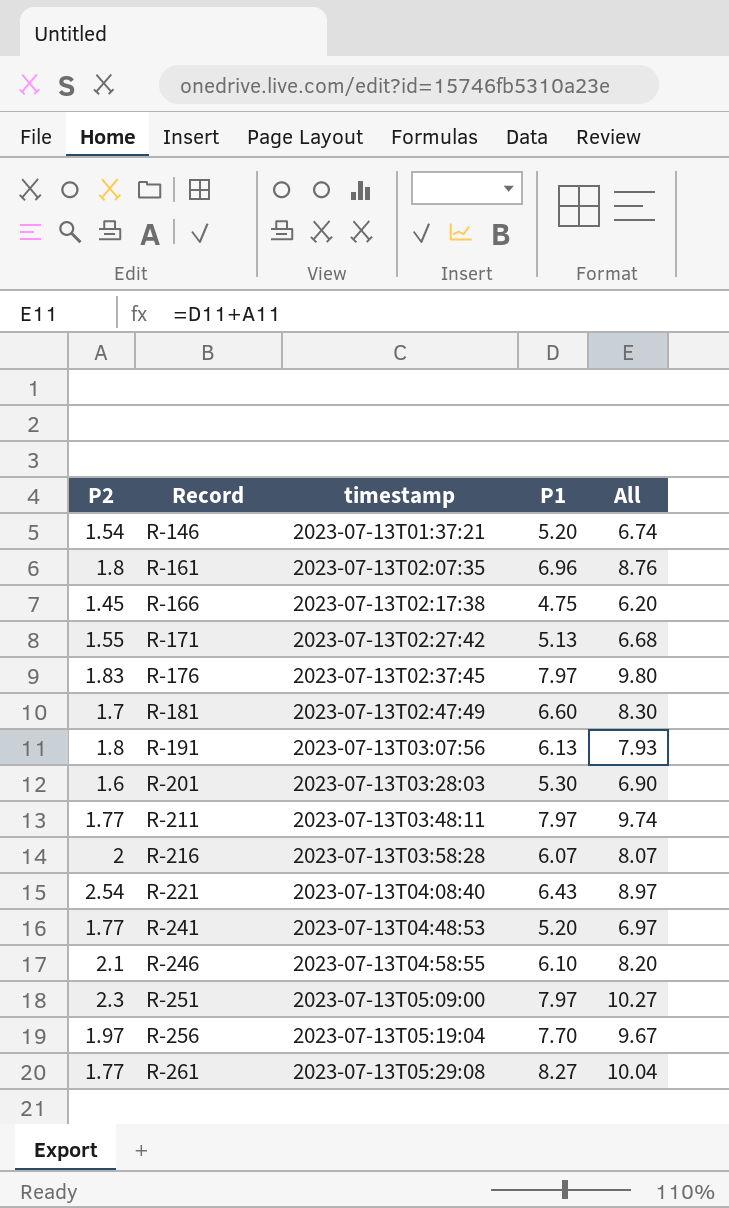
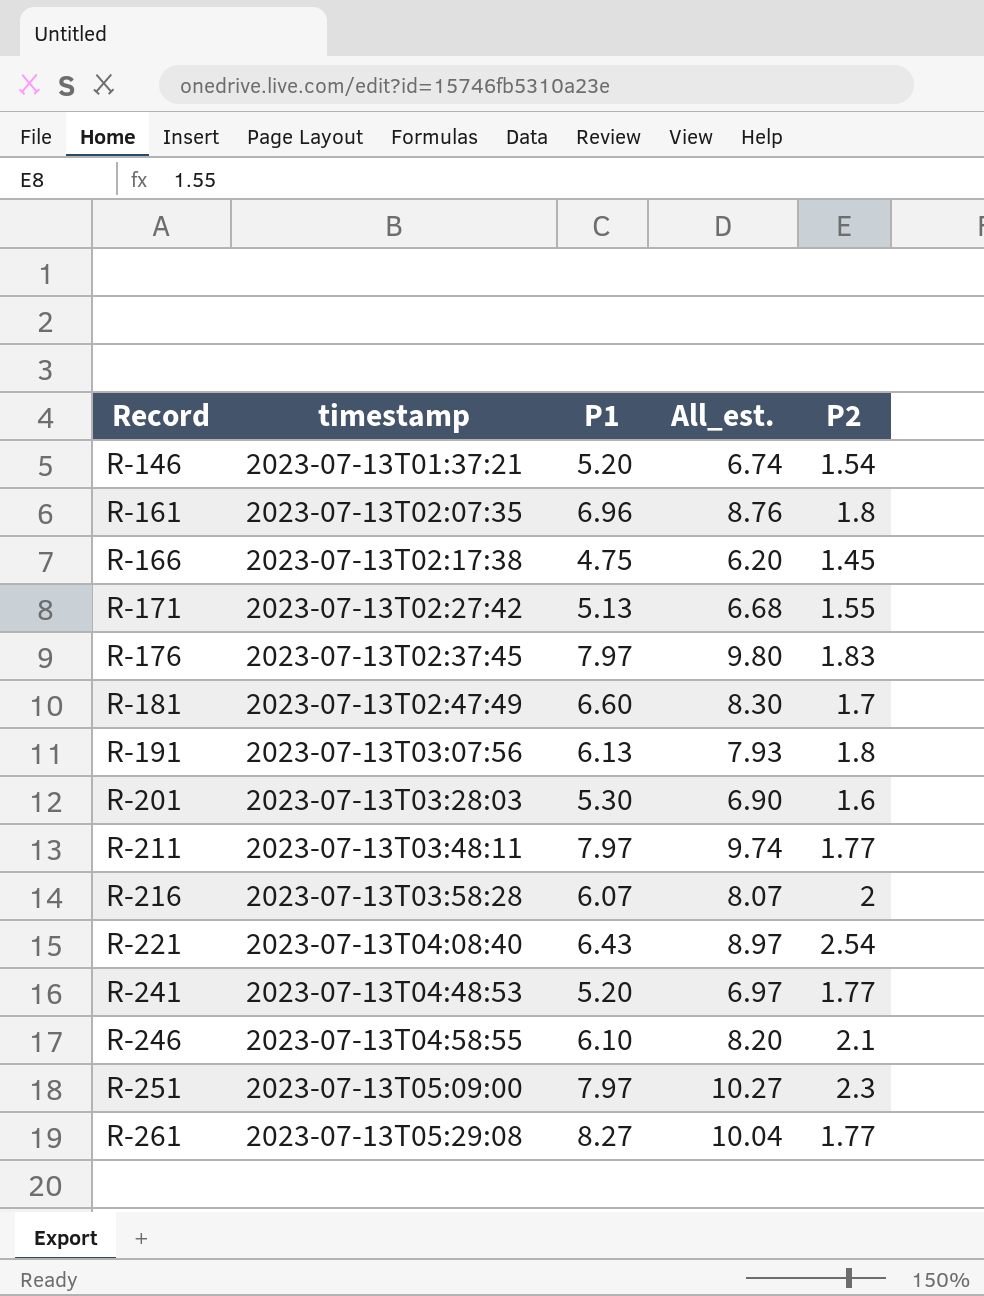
column name: All -> All_est.
column P2 | position: 1 -> 5
row R-256: 1.97 | 2023-07-13T05:19:04 | 7.70 | 9.67 -> none

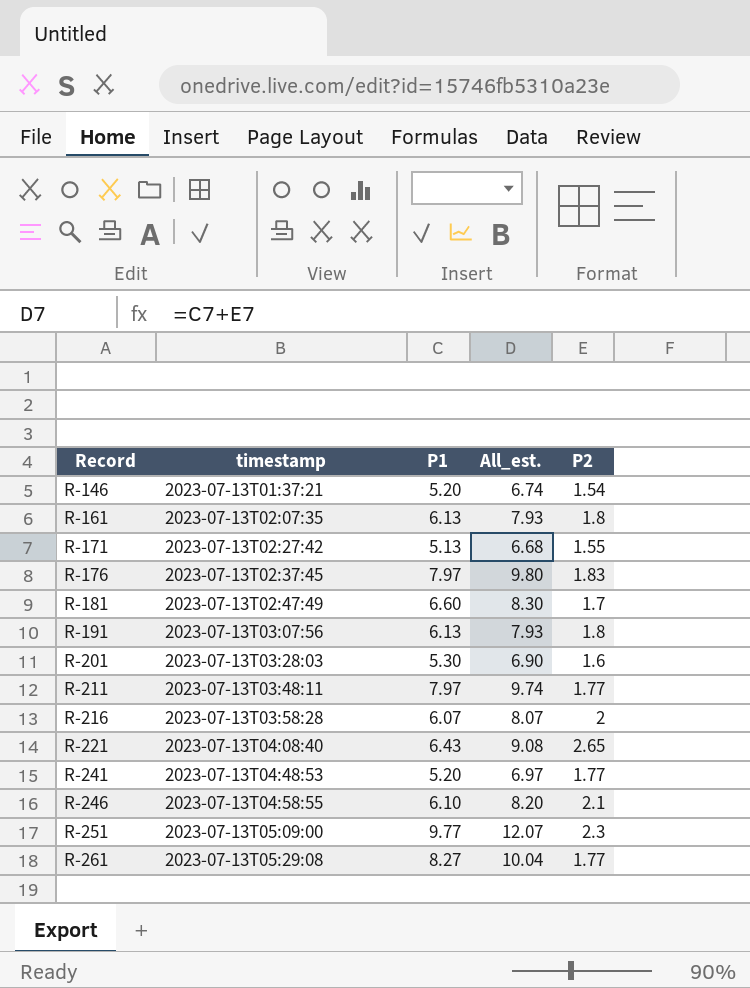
row R-166: 2023-07-13T02:17:38 | 4.75 | 6.20 | 1.45 -> none
R-161 | P1: 6.96 -> 6.13
R-161 | All_est.: 8.76 -> 7.93
R-221 | All_est.: 8.97 -> 9.08
R-221 | P2: 2.54 -> 2.65
R-251 | P1: 7.97 -> 9.77
R-251 | All_est.: 10.27 -> 12.07

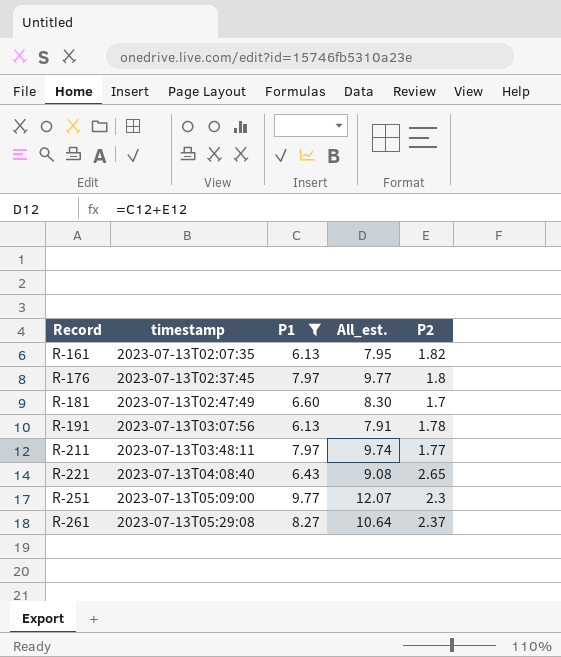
filter: none -> P1 >= 6.13
R-161 | All_est.: 7.93 -> 7.95
R-161 | P2: 1.8 -> 1.82
R-176 | All_est.: 9.80 -> 9.77
R-176 | P2: 1.83 -> 1.8
R-191 | All_est.: 7.93 -> 7.91
R-191 | P2: 1.8 -> 1.78
R-261 | All_est.: 10.04 -> 10.64
R-261 | P2: 1.77 -> 2.37

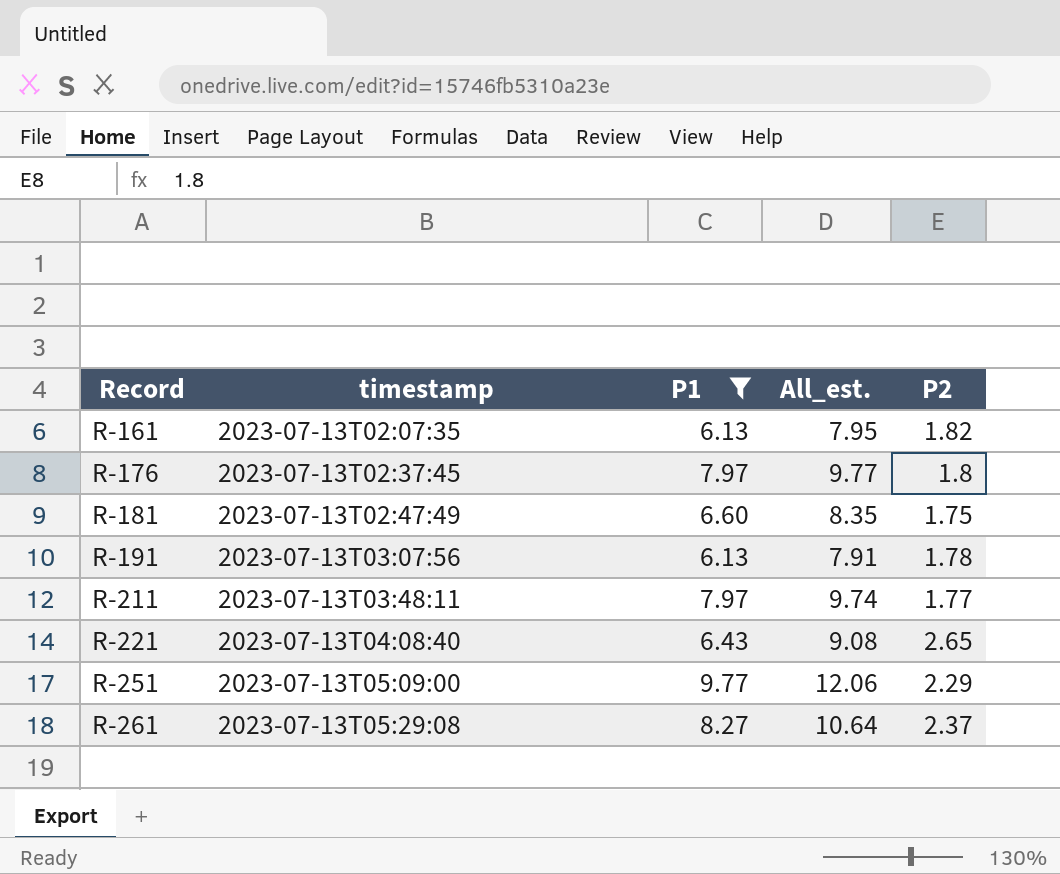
R-181 | All_est.: 8.30 -> 8.35
R-181 | P2: 1.7 -> 1.75
R-251 | All_est.: 12.07 -> 12.06
R-251 | P2: 2.3 -> 2.29

